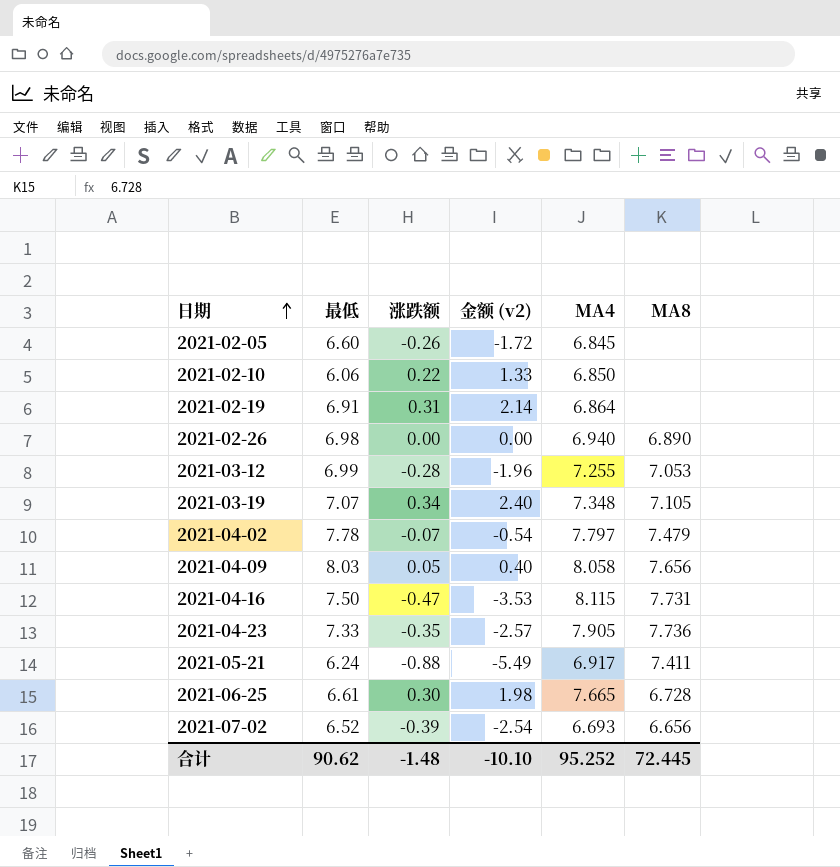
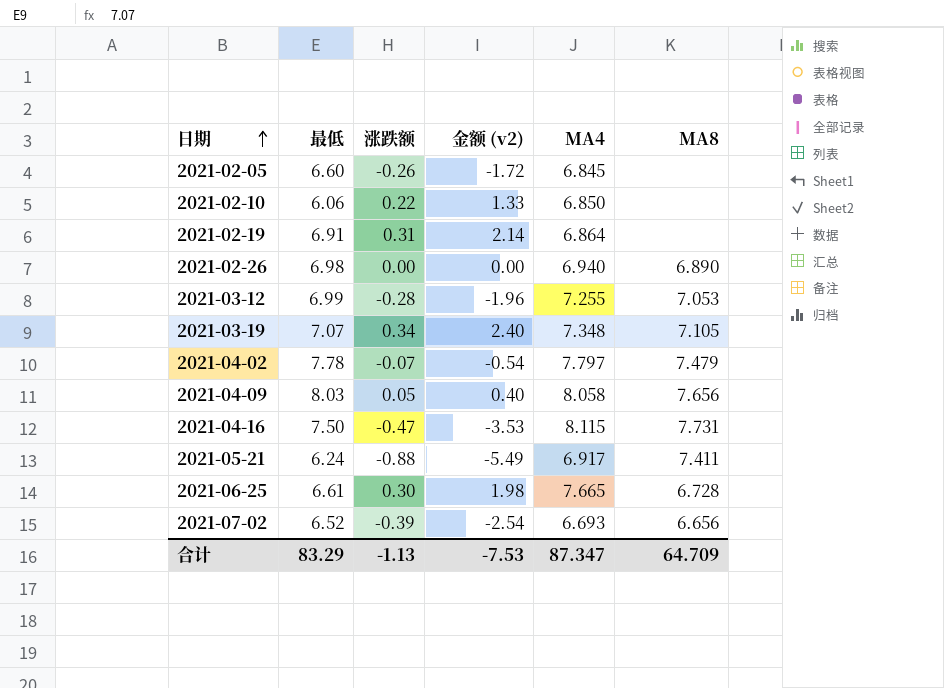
row 2021-04-23: 7.33 | -0.35 | -2.57 | 7.905 | 7.736 -> none
合计 | 最低: 90.62 -> 83.29
合计 | 涨跌额: -1.48 -> -1.13
合计 | 金额 (v2): -10.10 -> -7.53
合计 | MA4: 95.252 -> 87.347
合计 | MA8: 72.445 -> 64.709

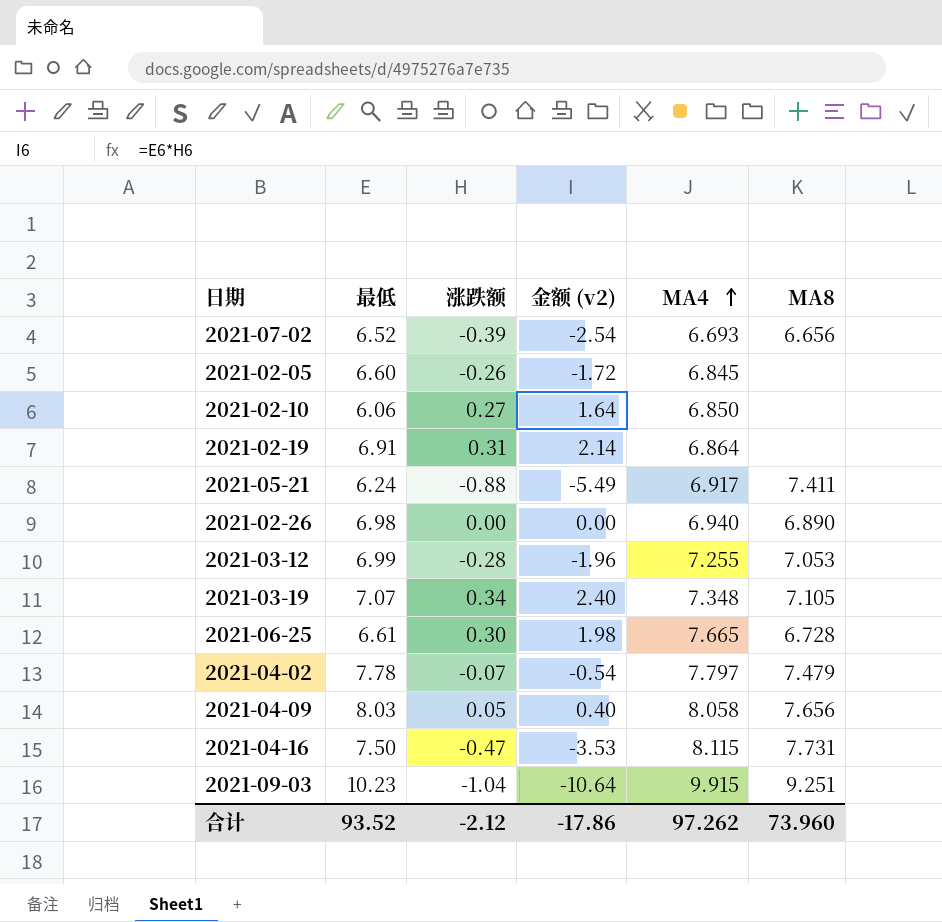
row order: 日期 ascending -> MA4 ascending
2021-02-10 | 涨跌额: 0.22 -> 0.27
2021-02-10 | 金额 (v2): 1.33 -> 1.64
row 2021-09-03: none -> 10.23 | -1.04 | -10.64 | 9.915 | 9.251
合计 | 最低: 83.29 -> 93.52
合计 | 涨跌额: -1.13 -> -2.12
合计 | 金额 (v2): -7.53 -> -17.86
合计 | MA4: 87.347 -> 97.262
合计 | MA8: 64.709 -> 73.960

